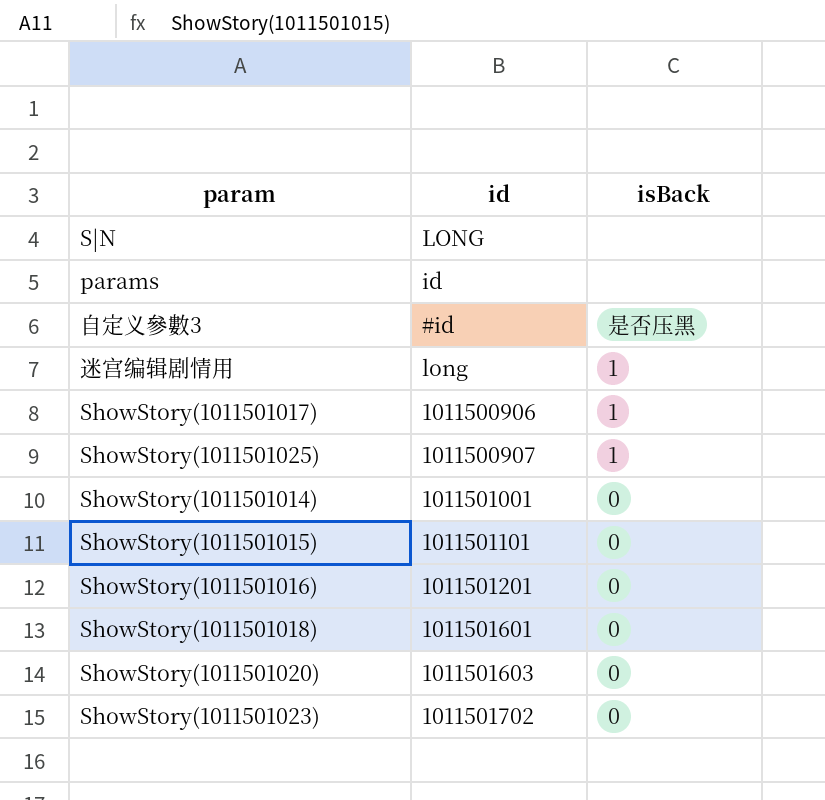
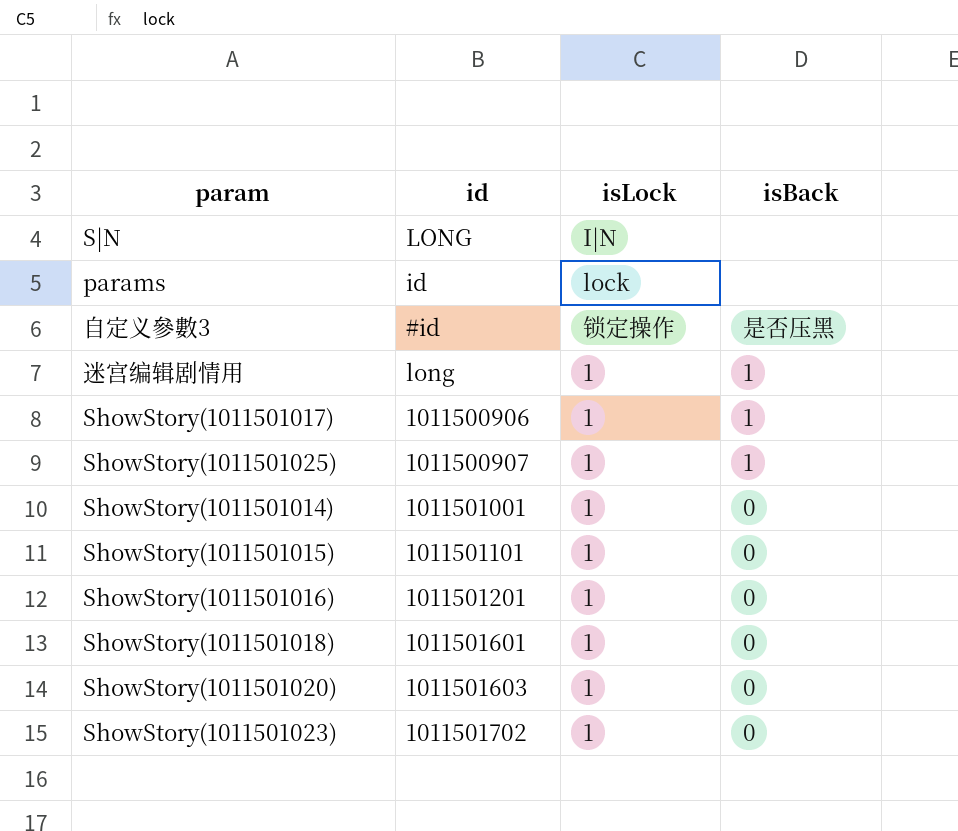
column isLock | position: none -> 3

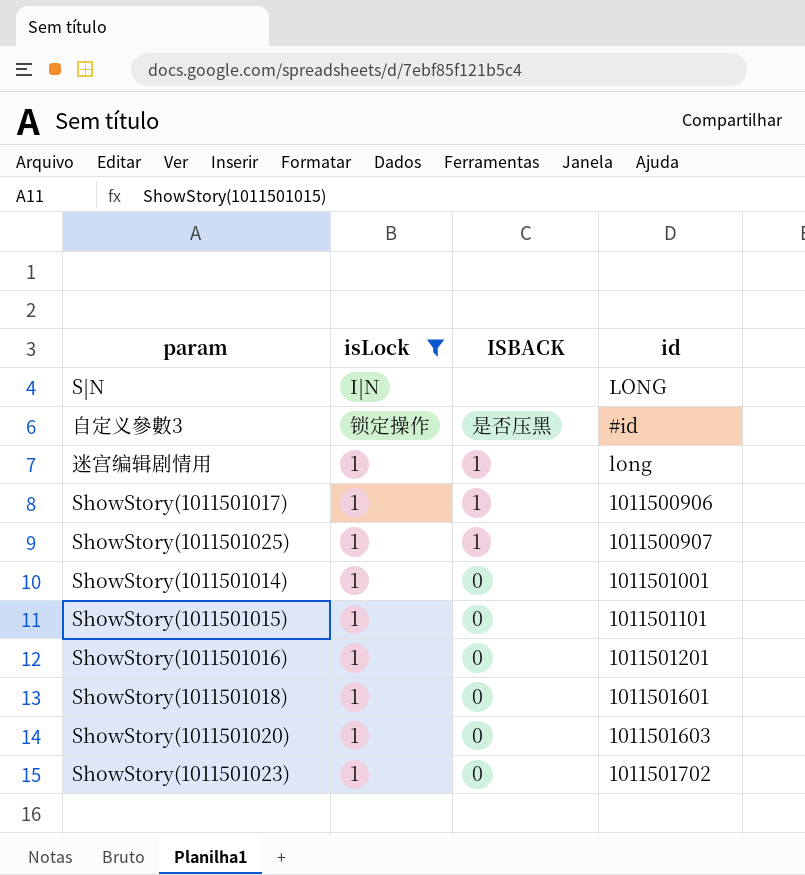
filter: none -> isLock != lock
column name: isBack -> ISBACK
column id | position: 2 -> 4

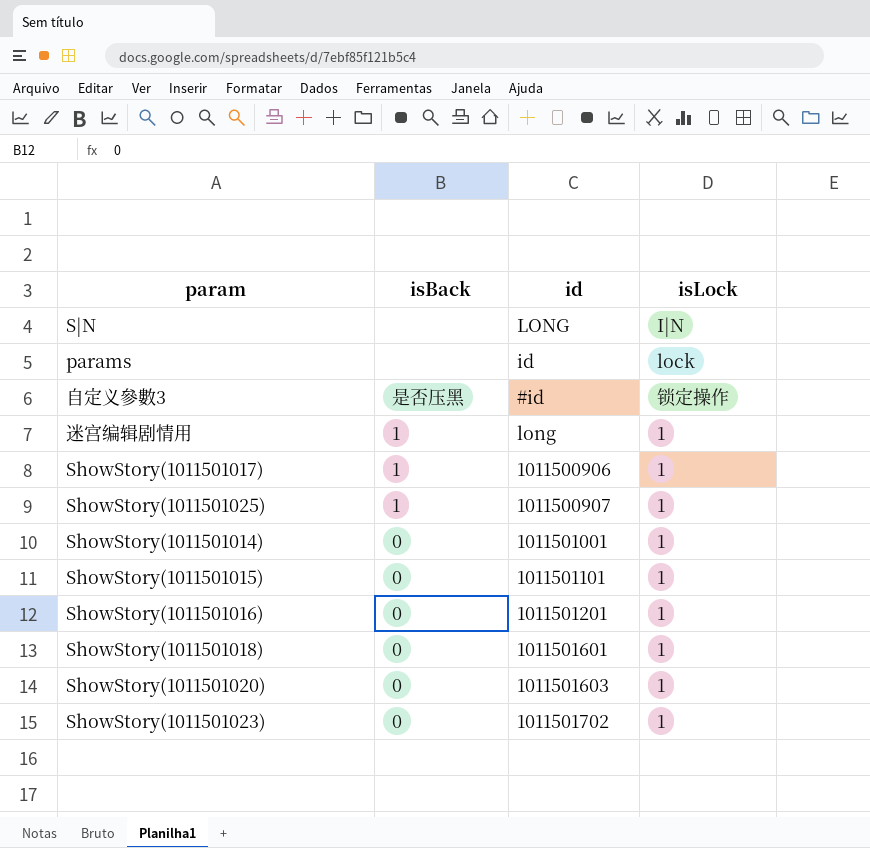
filter: isLock != lock -> none
column name: ISBACK -> isBack
column isLock | position: 2 -> 4

